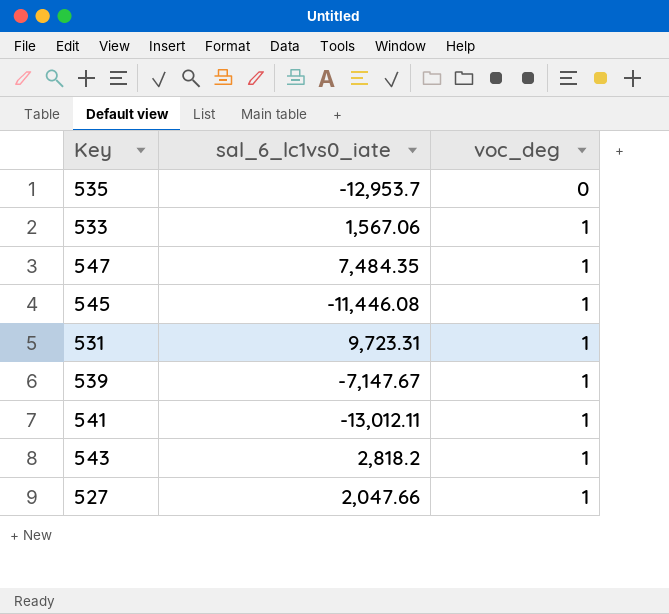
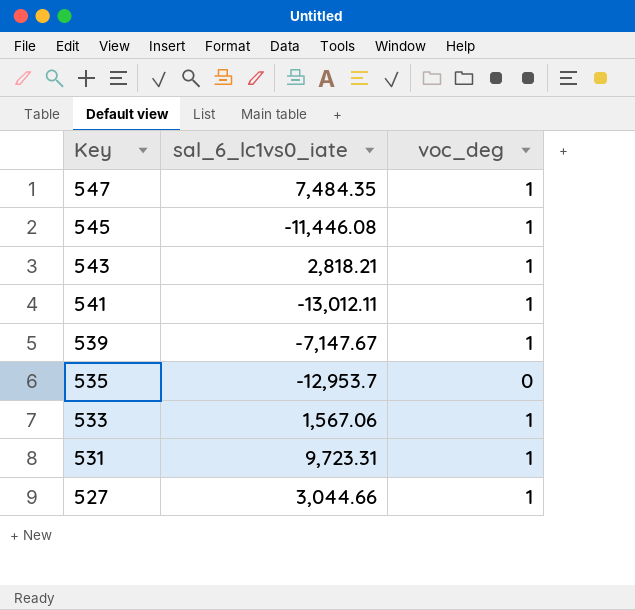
row order: voc_deg ascending -> Key descending
543 | sal_6_lc1vs0_iate: 2,818.2 -> 2,818.21
527 | sal_6_lc1vs0_iate: 2,047.66 -> 3,044.66

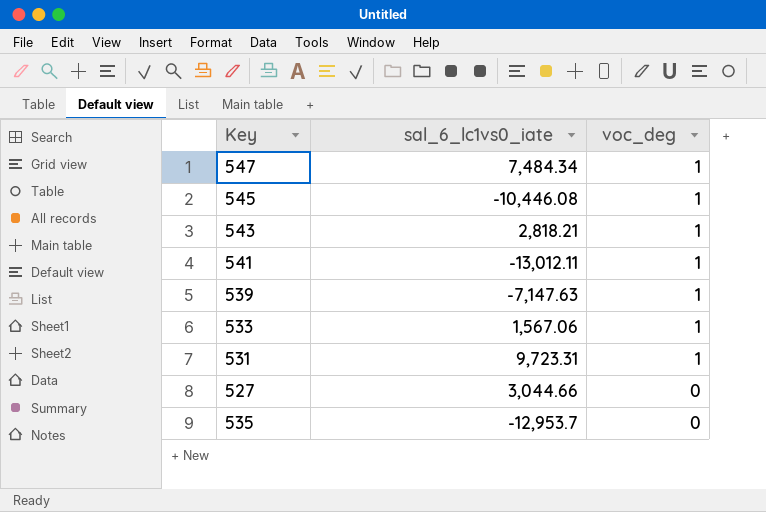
row order: Key descending -> voc_deg descending
547 | sal_6_lc1vs0_iate: 7,484.35 -> 7,484.34
545 | sal_6_lc1vs0_iate: -11,446.08 -> -10,446.08
539 | sal_6_lc1vs0_iate: -7,147.67 -> -7,147.63
527 | voc_deg: 1 -> 0

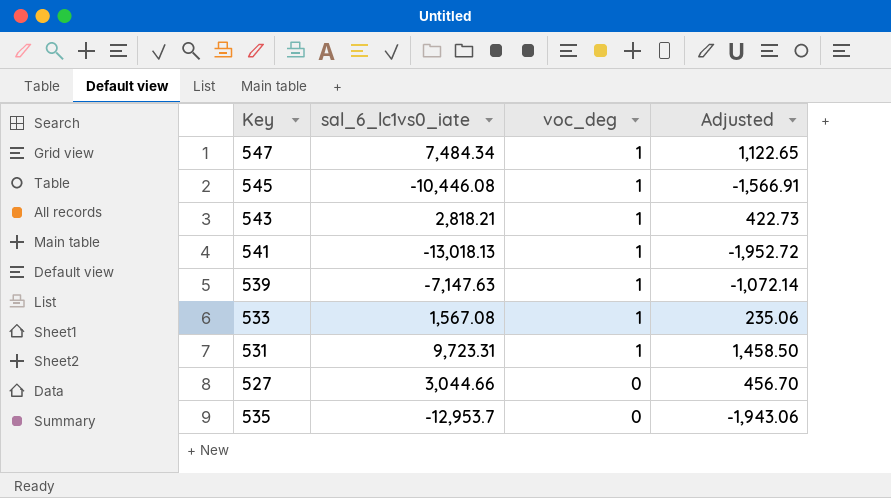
column Adjusted | formula: none -> [sal_6_lc1vs0_iate] * 0.15
541 | sal_6_lc1vs0_iate: -13,012.11 -> -13,018.13
533 | sal_6_lc1vs0_iate: 1,567.06 -> 1,567.08

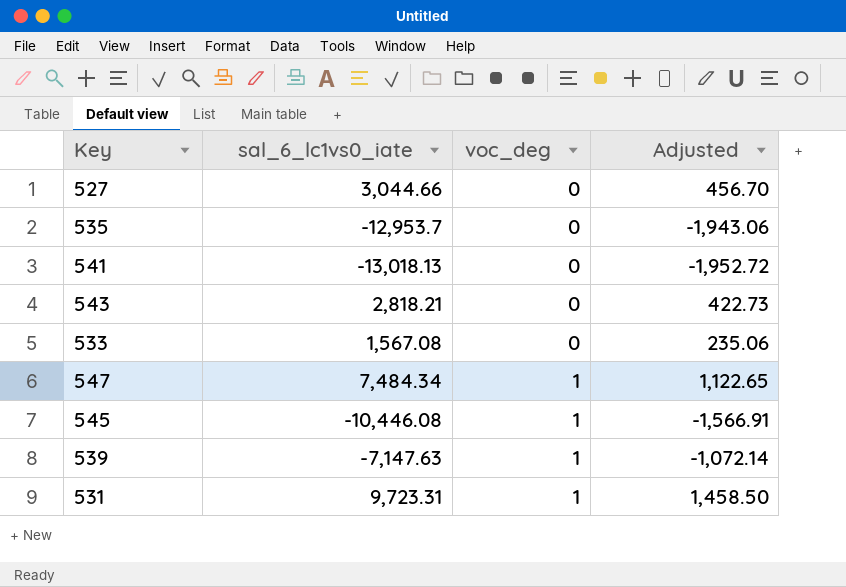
row order: voc_deg descending -> voc_deg ascending
541 | voc_deg: 1 -> 0
543 | voc_deg: 1 -> 0
533 | voc_deg: 1 -> 0

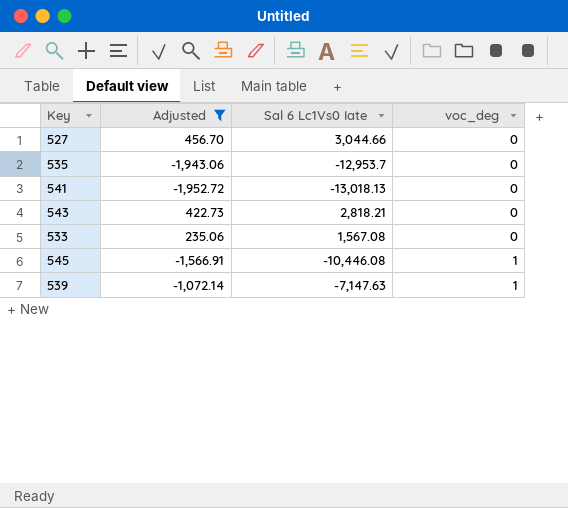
filter: none -> Adjusted <= 456.70
column Adjusted | position: 4 -> 2
column name: sal_6_lc1vs0_iate -> Sal 6 Lc1Vs0 Iate

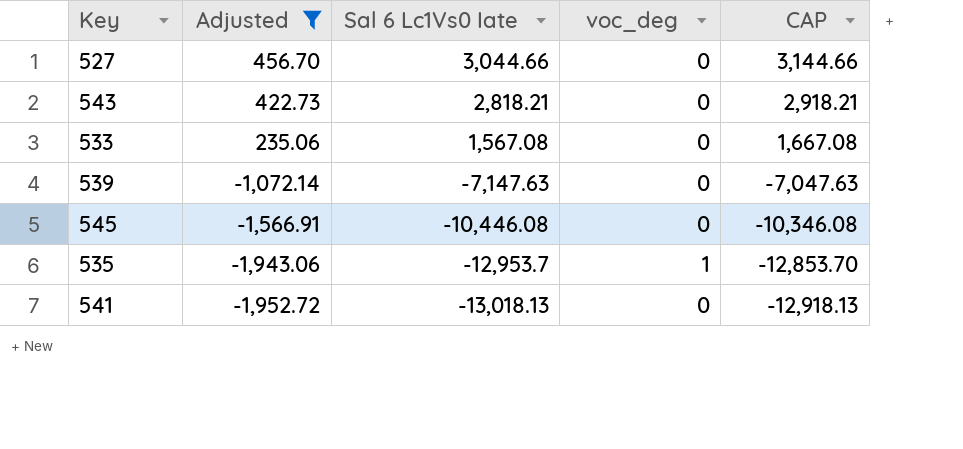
row order: voc_deg ascending -> Adjusted descending
column CAP | formula: none -> [Sal 6 Lc1Vs0 Iate] + 100
539 | voc_deg: 1 -> 0
545 | voc_deg: 1 -> 0
535 | voc_deg: 0 -> 1

